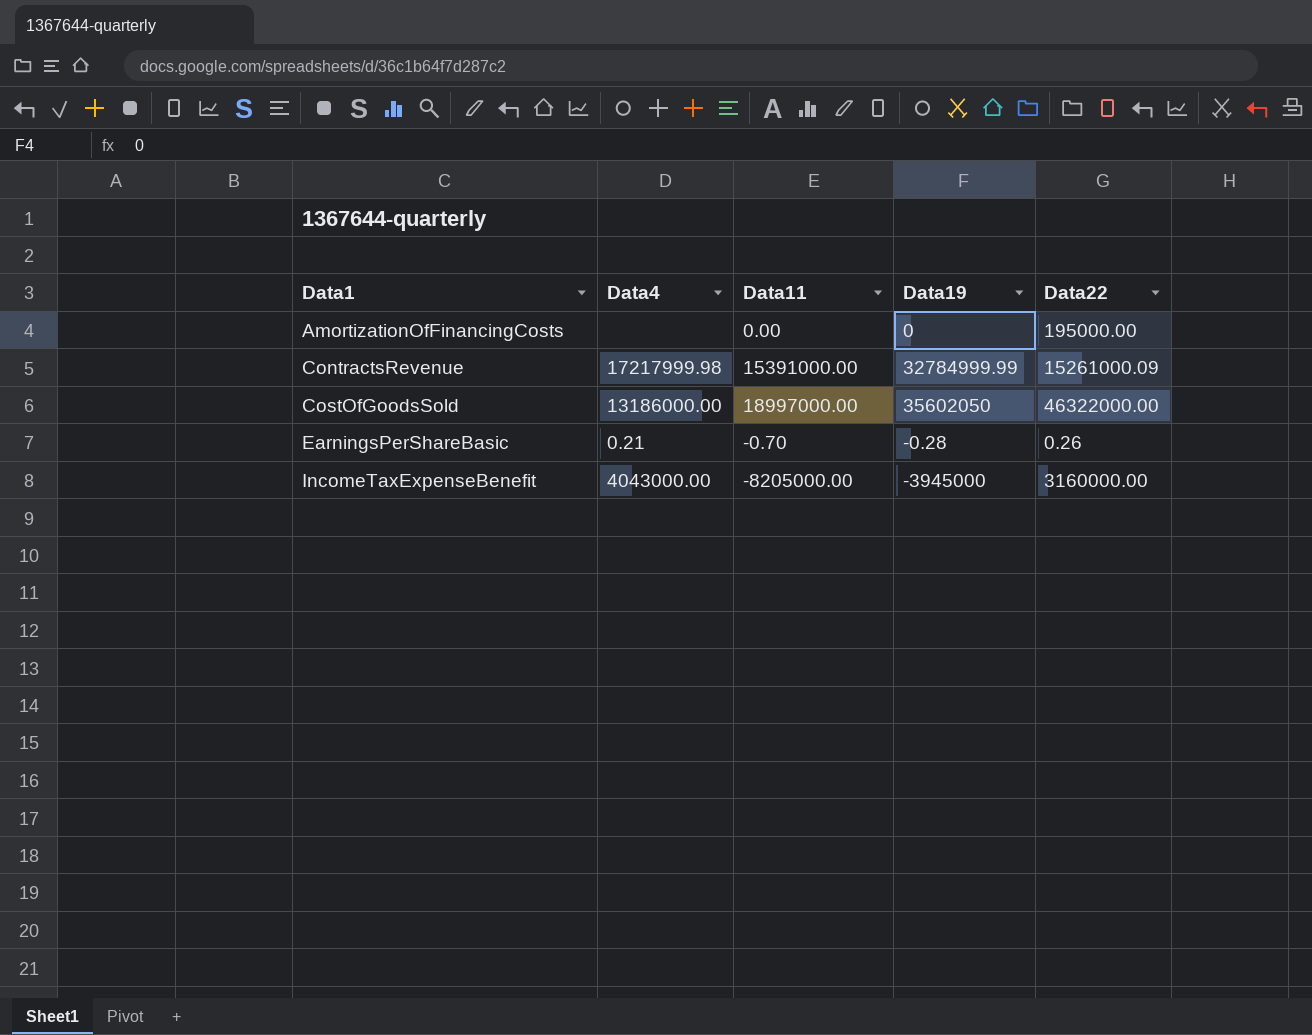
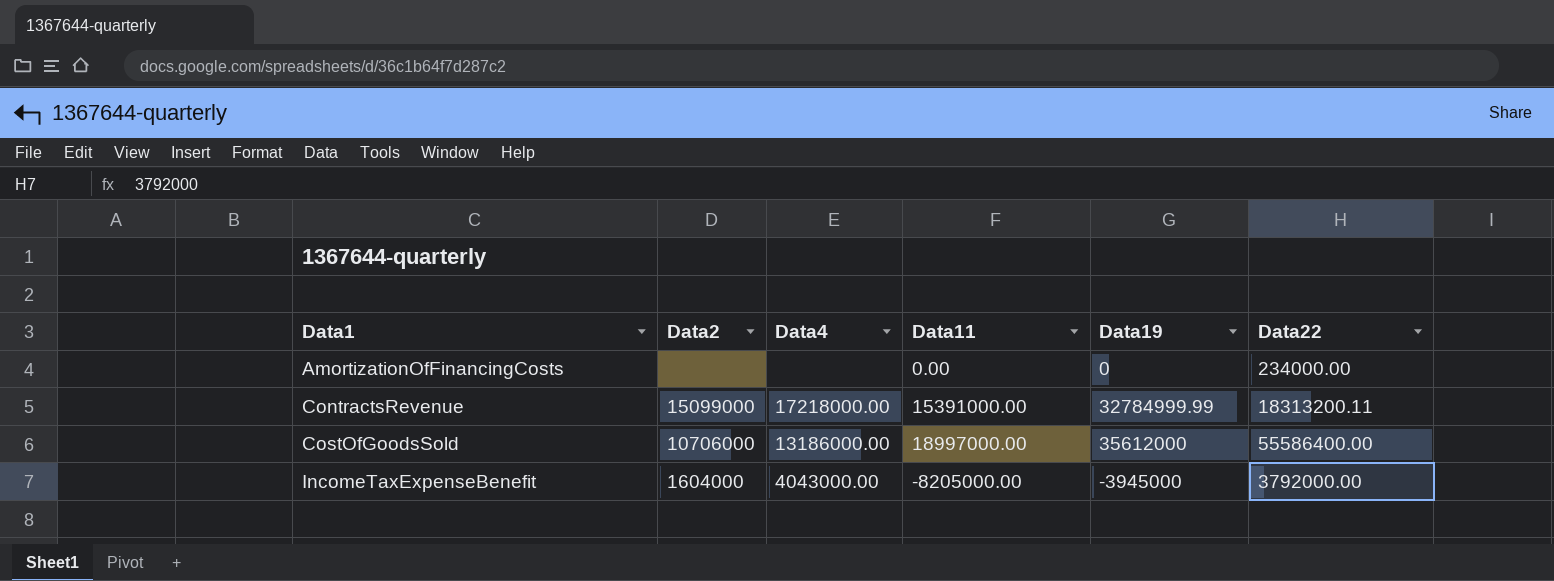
column Data2 | position: none -> 2
row EarningsPerShareBasic: 0.21 | -0.70 | -0.28 | 0.26 -> none
AmortizationOfFinancingCosts | Data22: 195000.00 -> 234000.00
ContractsRevenue | Data4: 17217999.98 -> 17218000.00
ContractsRevenue | Data22: 15261000.09 -> 18313200.11
CostOfGoodsSold | Data19: 35602050 -> 35612000
CostOfGoodsSold | Data22: 46322000.00 -> 55586400.00
IncomeTaxExpenseBenefit | Data22: 3160000.00 -> 3792000.00

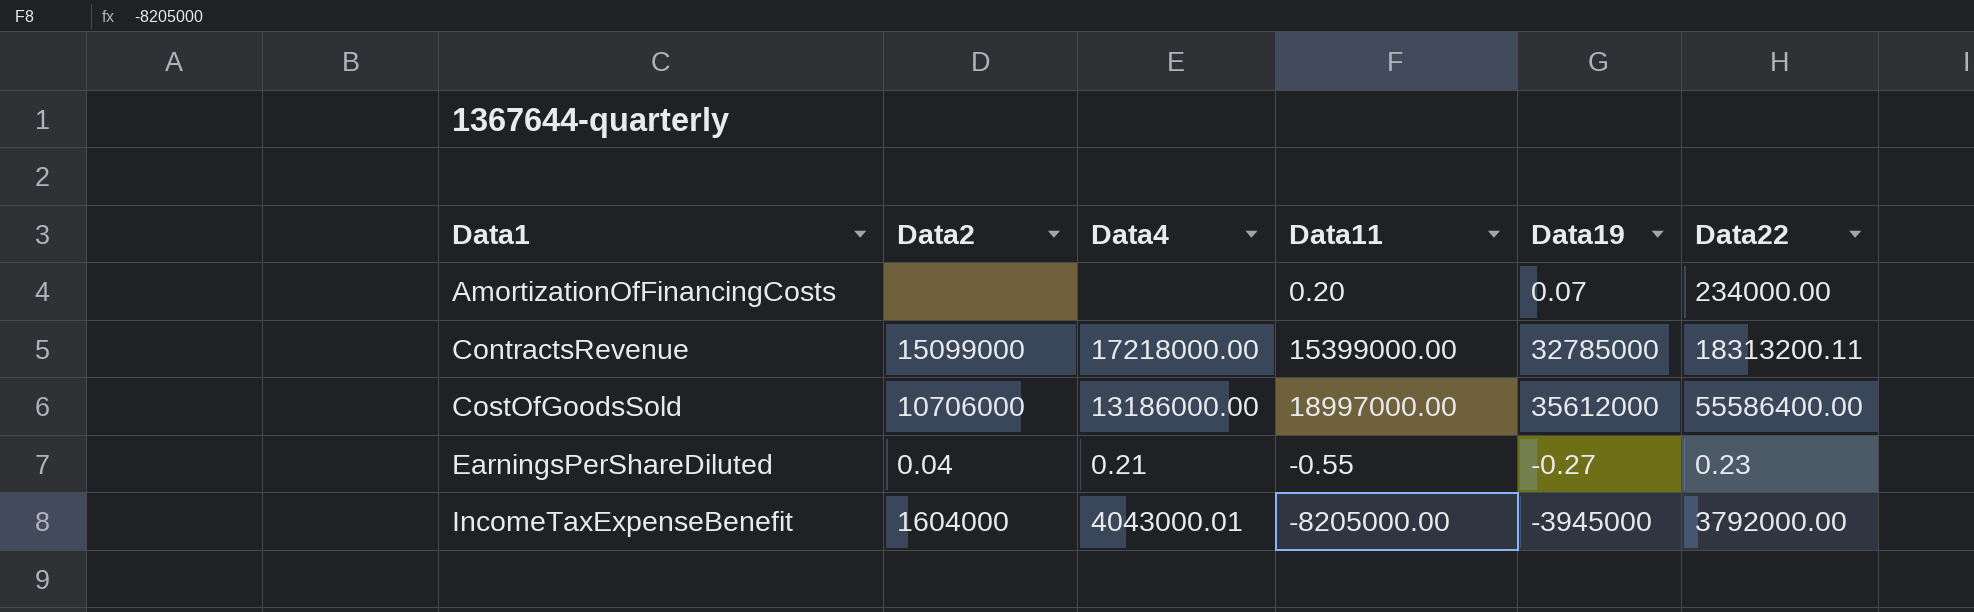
AmortizationOfFinancingCosts | Data11: 0.00 -> 0.20
AmortizationOfFinancingCosts | Data19: 0 -> 0.07
ContractsRevenue | Data11: 15391000.00 -> 15399000.00
ContractsRevenue | Data19: 32784999.99 -> 32785000
row EarningsPerShareDiluted: none -> 0.04 | 0.21 | -0.55 | -0.27 | 0.23
IncomeTaxExpenseBenefit | Data4: 4043000.00 -> 4043000.01

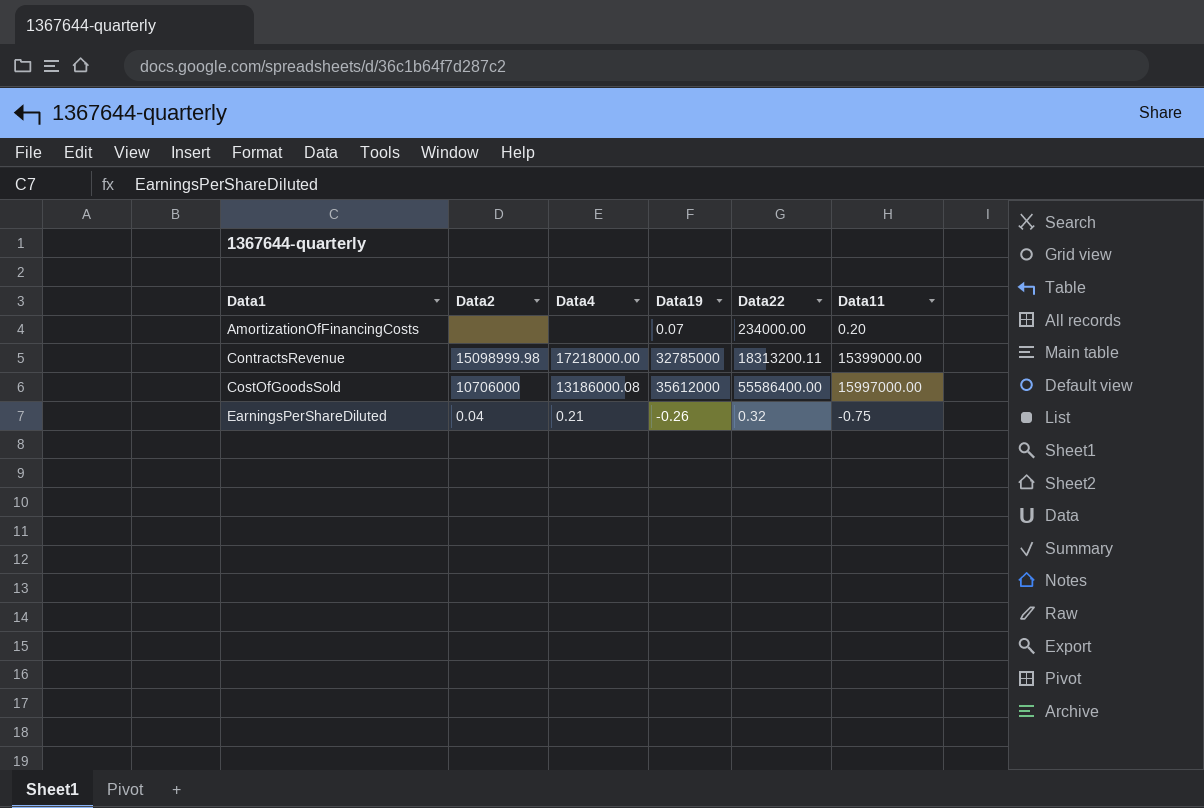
column Data11 | position: 4 -> 6
row IncomeTaxExpenseBenefit: 1604000 | 4043000.01 | -8205000.00 | -3945000 | 3792000.00 -> none
ContractsRevenue | Data2: 15099000 -> 15098999.98
CostOfGoodsSold | Data4: 13186000.00 -> 13186000.08
CostOfGoodsSold | Data11: 18997000.00 -> 15997000.00
EarningsPerShareDiluted | Data19: -0.27 -> -0.26
EarningsPerShareDiluted | Data22: 0.23 -> 0.32
EarningsPerShareDiluted | Data11: -0.55 -> -0.75

